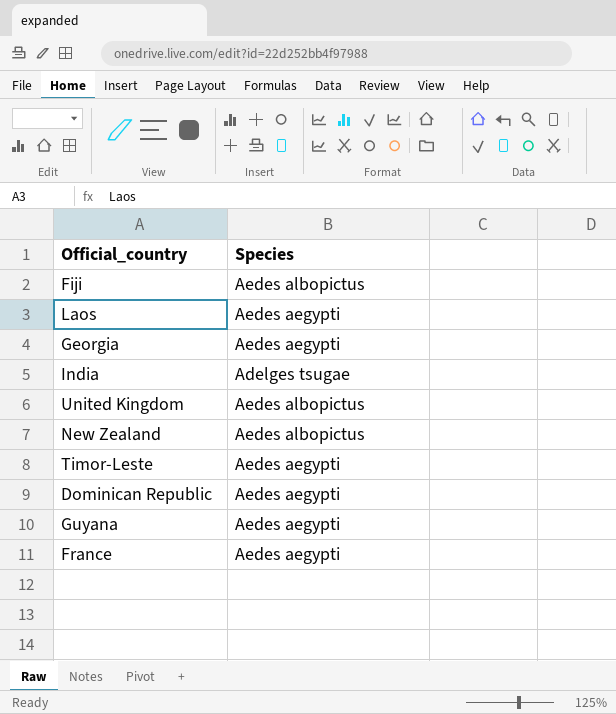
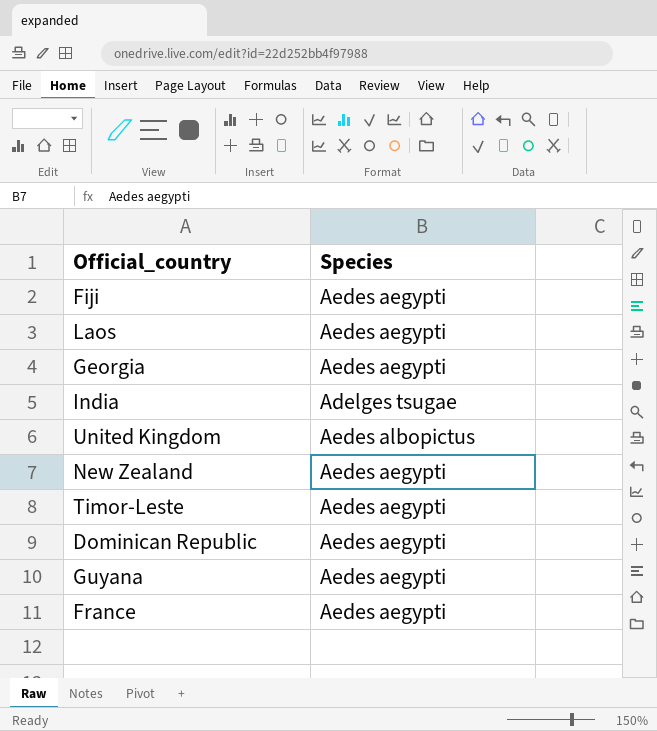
Fiji | Species: Aedes albopictus -> Aedes aegypti
New Zealand | Species: Aedes albopictus -> Aedes aegypti

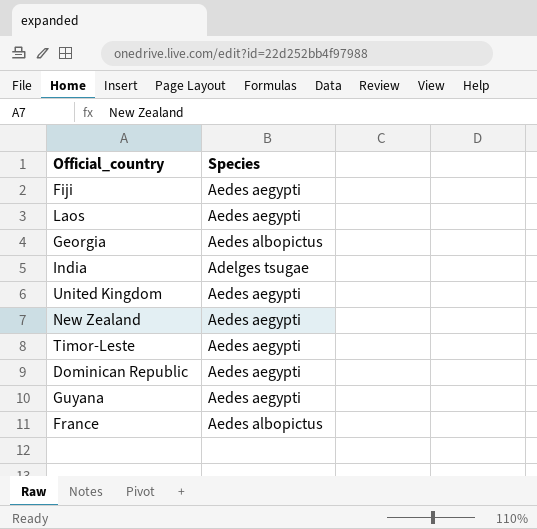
Georgia | Species: Aedes aegypti -> Aedes albopictus
United Kingdom | Species: Aedes albopictus -> Aedes aegypti
France | Species: Aedes aegypti -> Aedes albopictus

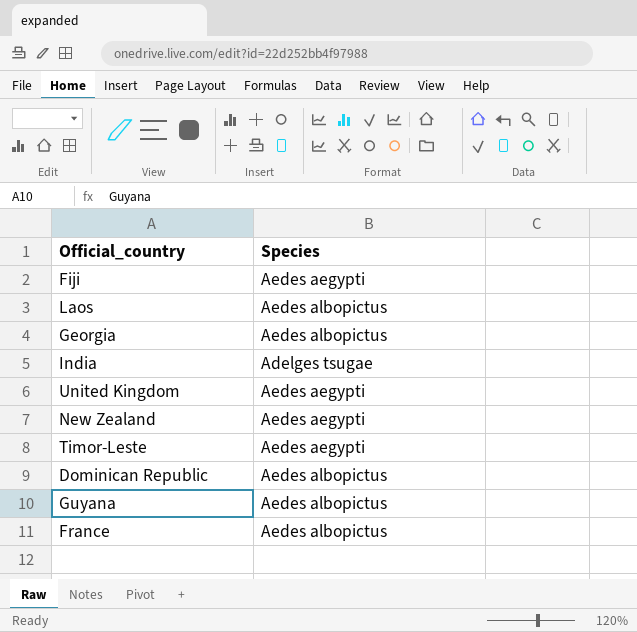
Laos | Species: Aedes aegypti -> Aedes albopictus
Dominican Republic | Species: Aedes aegypti -> Aedes albopictus
Guyana | Species: Aedes aegypti -> Aedes albopictus

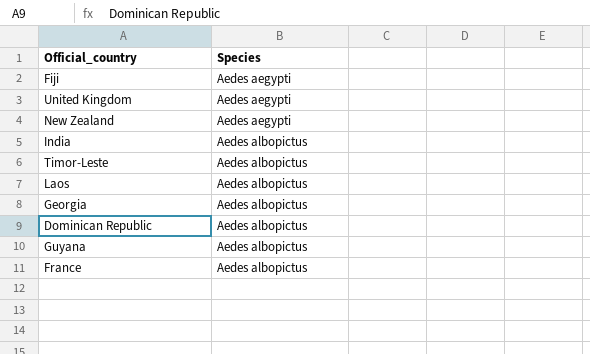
row order: none -> Species ascending
India | Species: Adelges tsugae -> Aedes albopictus
Timor-Leste | Species: Aedes aegypti -> Aedes albopictus

